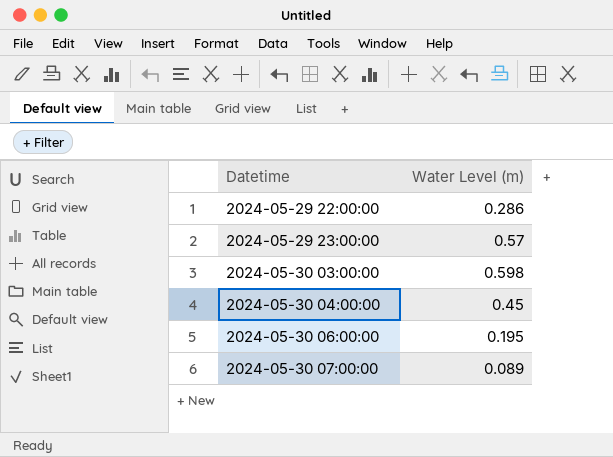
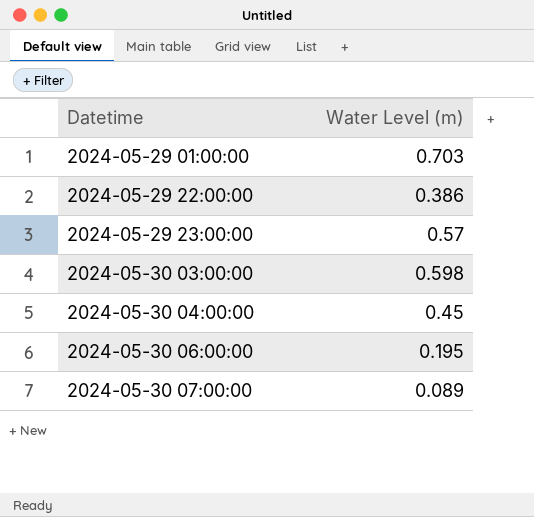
row 2024-05-29 01:00:00: none -> 0.703
2024-05-29 22:00:00 | Water Level (m): 0.286 -> 0.386

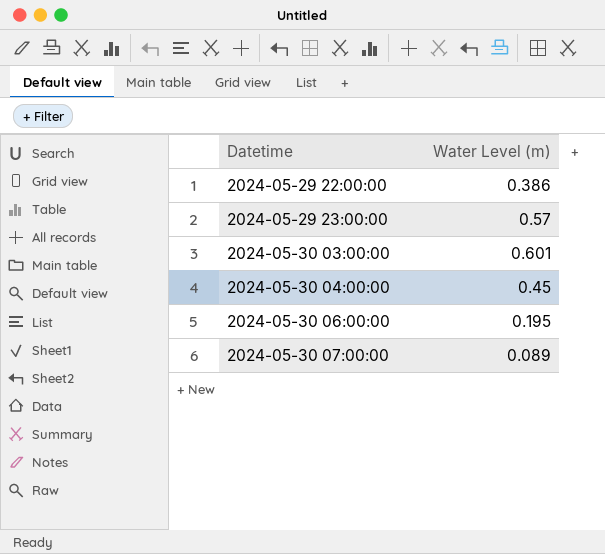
row 2024-05-29 01:00:00: 0.703 -> none
2024-05-30 03:00:00 | Water Level (m): 0.598 -> 0.601

